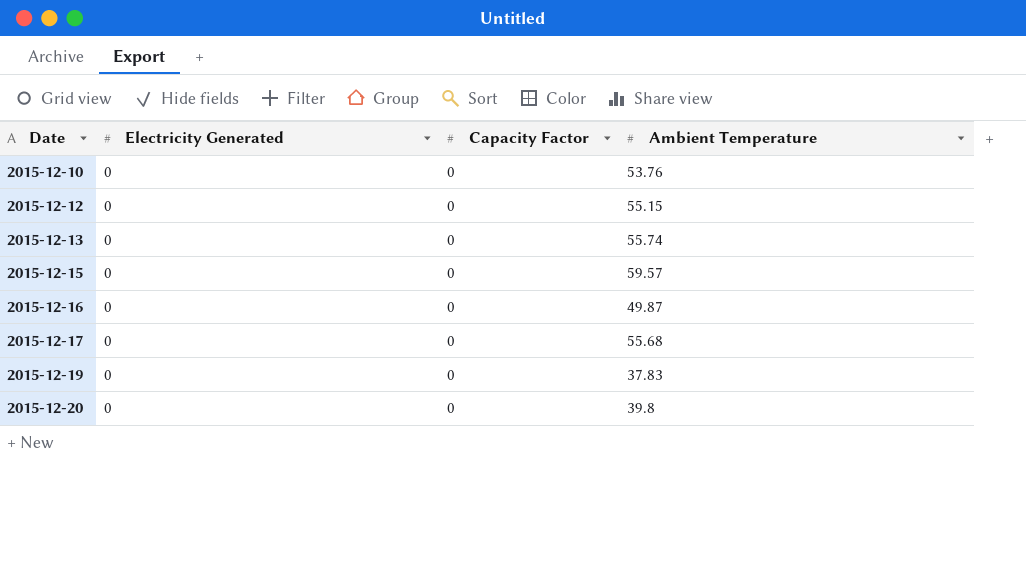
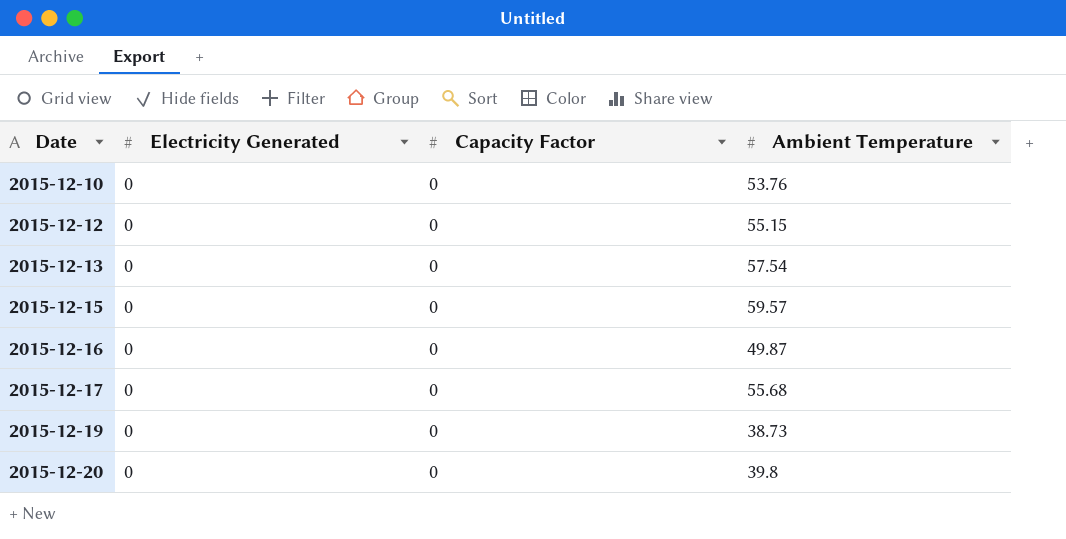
2015-12-13 | Ambient Temperature: 55.74 -> 57.54
2015-12-19 | Ambient Temperature: 37.83 -> 38.73

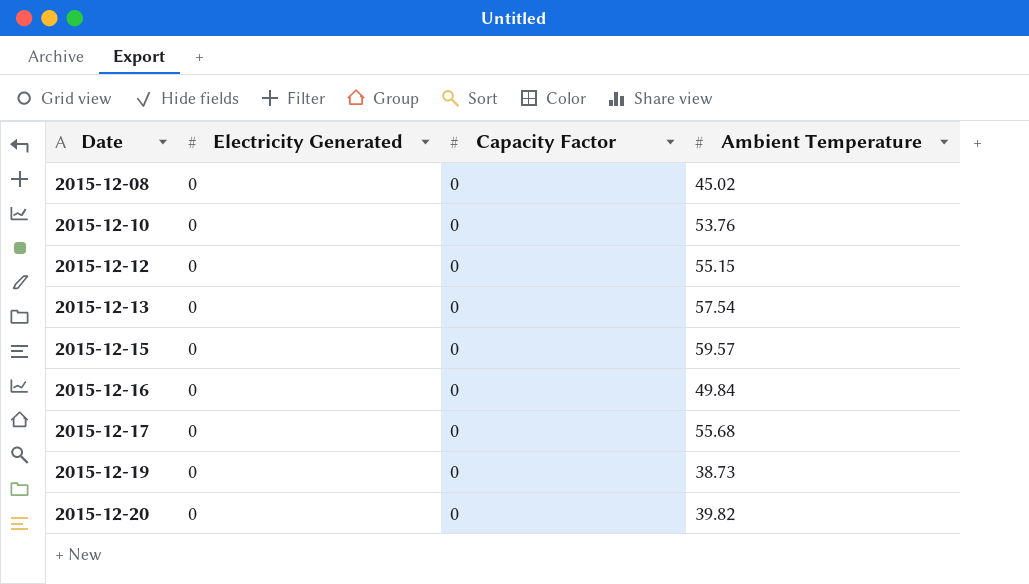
row 2015-12-08: none -> 0 | 0 | 45.02
2015-12-16 | Ambient Temperature: 49.87 -> 49.84
2015-12-20 | Ambient Temperature: 39.8 -> 39.82

